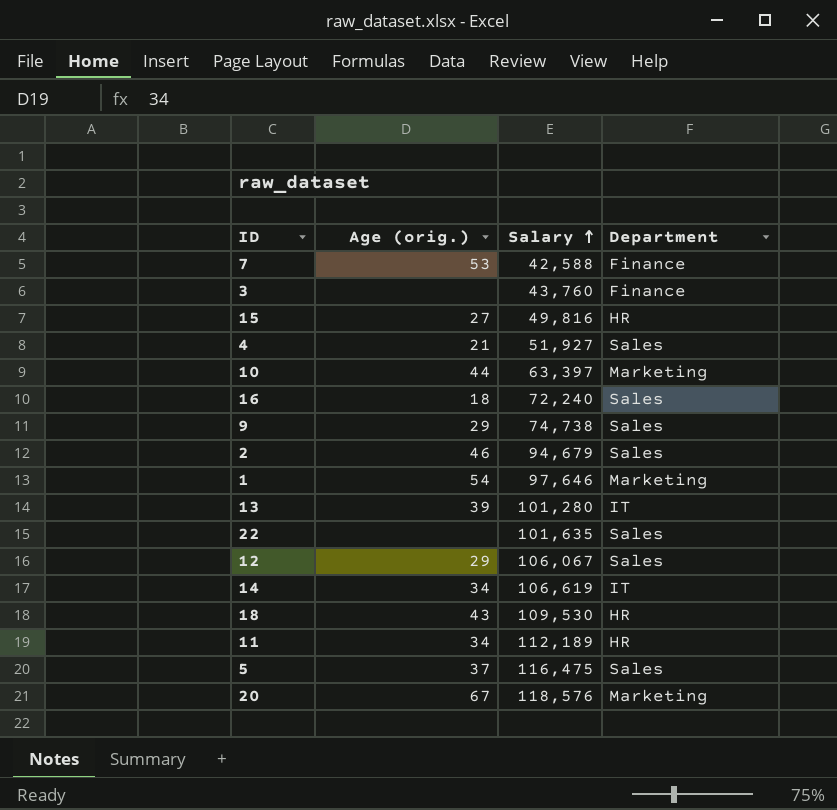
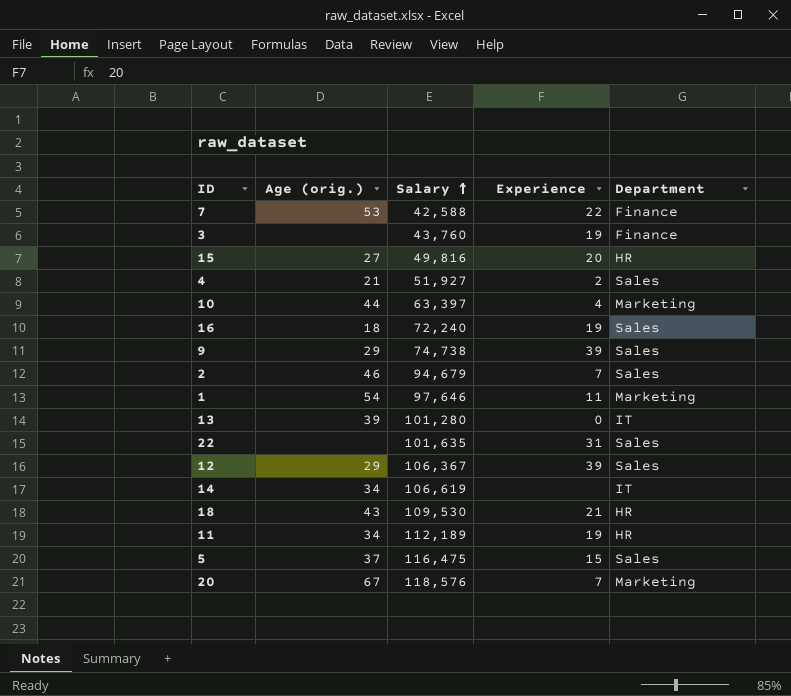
column Experience | position: none -> 4
12 | Salary: 106,067 -> 106,367

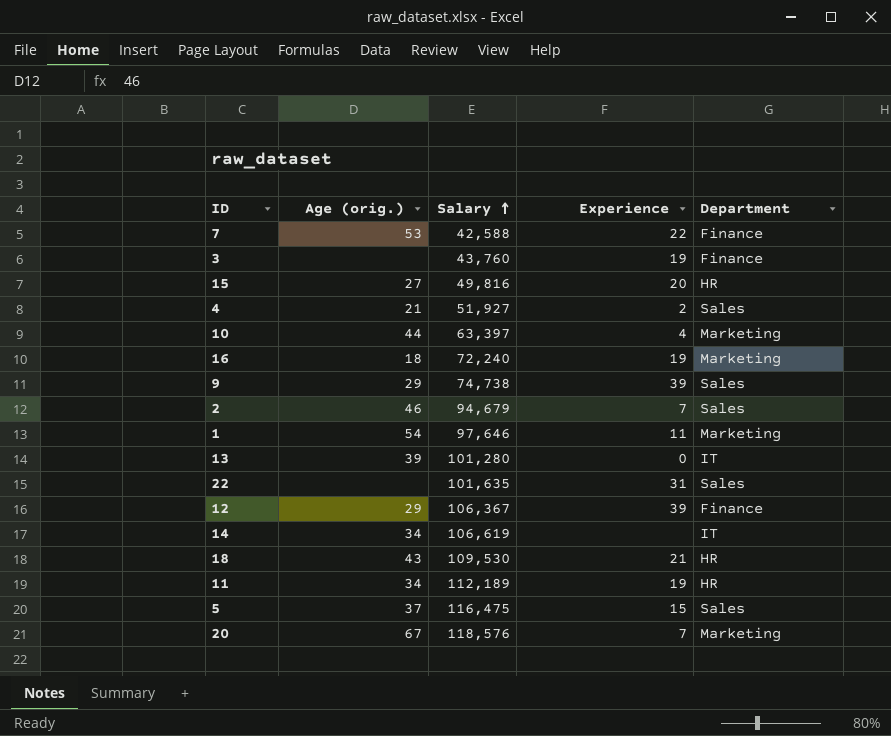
16 | Department: Sales -> Marketing
12 | Department: Sales -> Finance

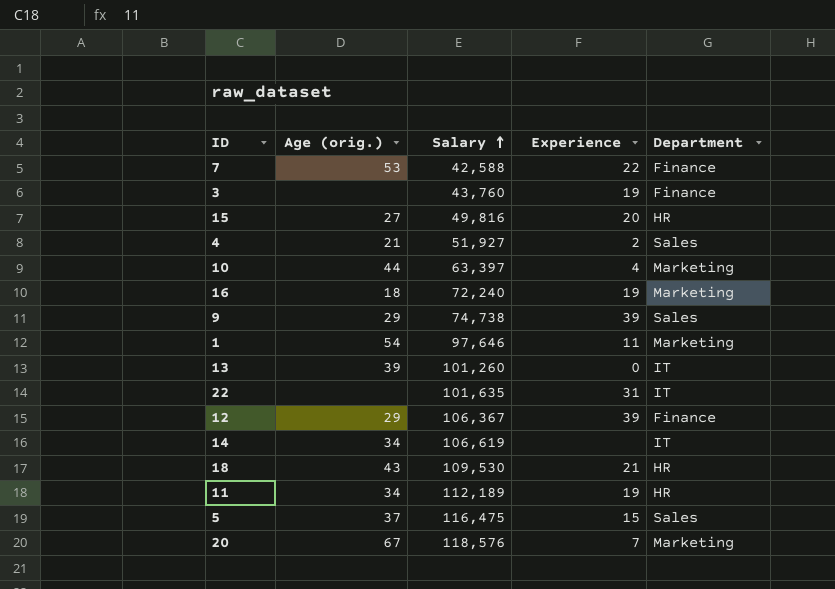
row 2: 46 | 94,679 | 7 | Sales -> none
13 | Salary: 101,280 -> 101,260
22 | Department: Sales -> IT

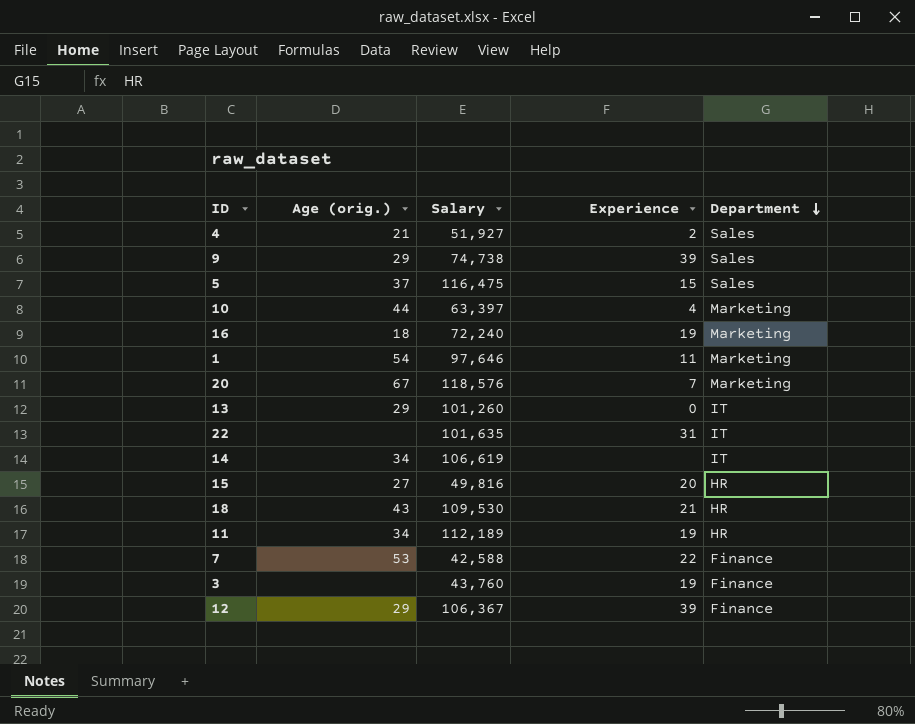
row order: Salary ascending -> Department descending
13 | Age (orig.): 39 -> 29

